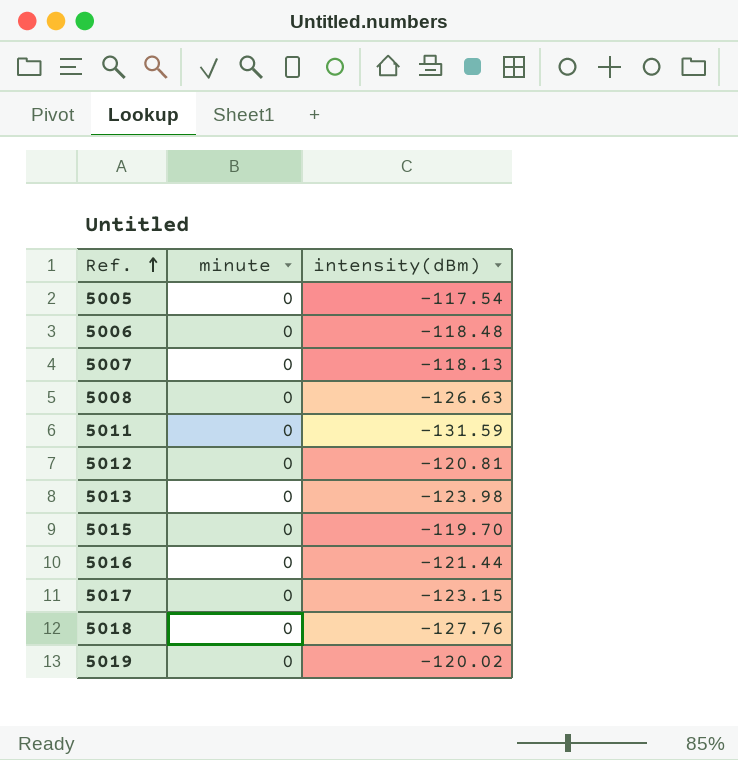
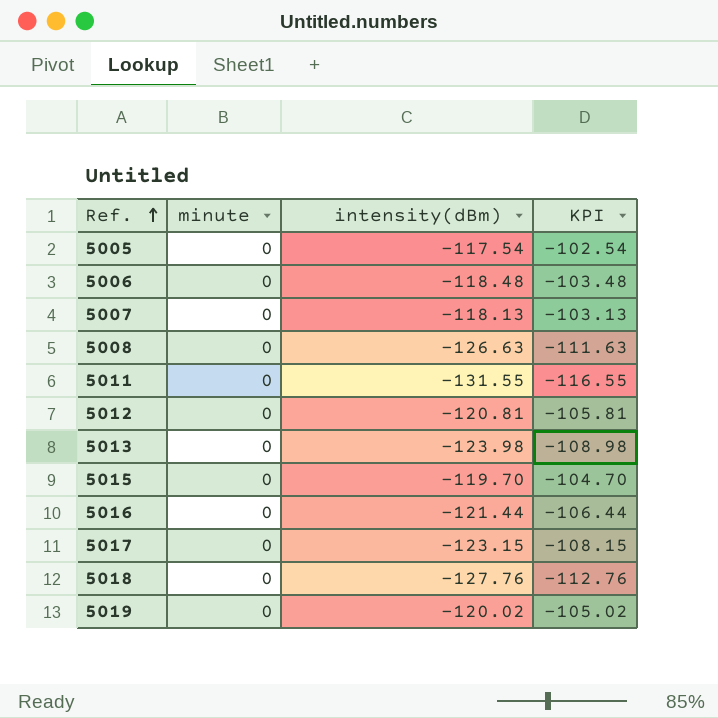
column KPI | formula: none -> [intensity(dBm)] + 15
5011 | intensity(dBm): -131.59 -> -131.55

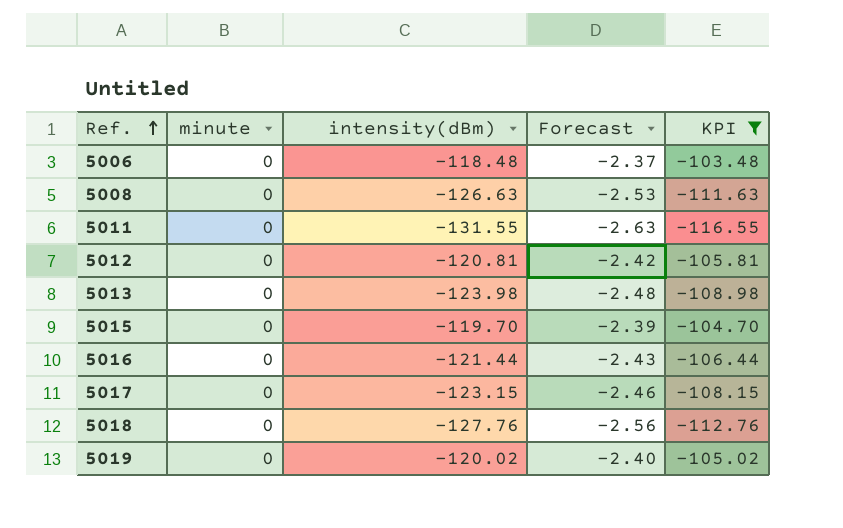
filter: none -> KPI <= -103.48
column Forecast | formula: none -> [intensity(dBm)] * 0.02

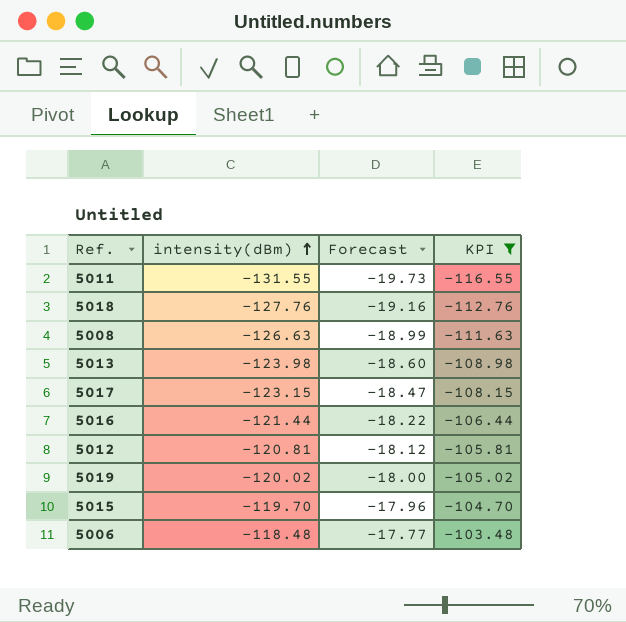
row order: Ref. ascending -> intensity(dBm) ascending
column minute | position: 2 -> none
column Forecast | formula: [intensity(dBm)] * 0.02 -> [intensity(dBm)] * 0.15

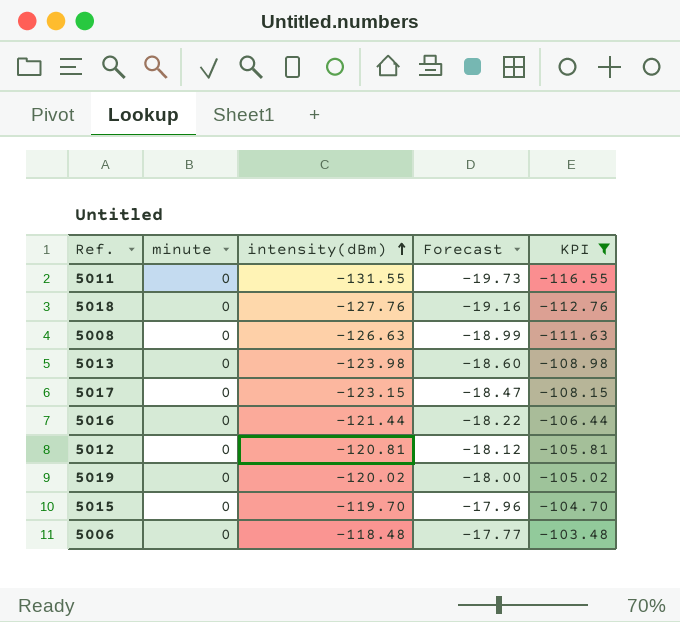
column minute | position: none -> 2

